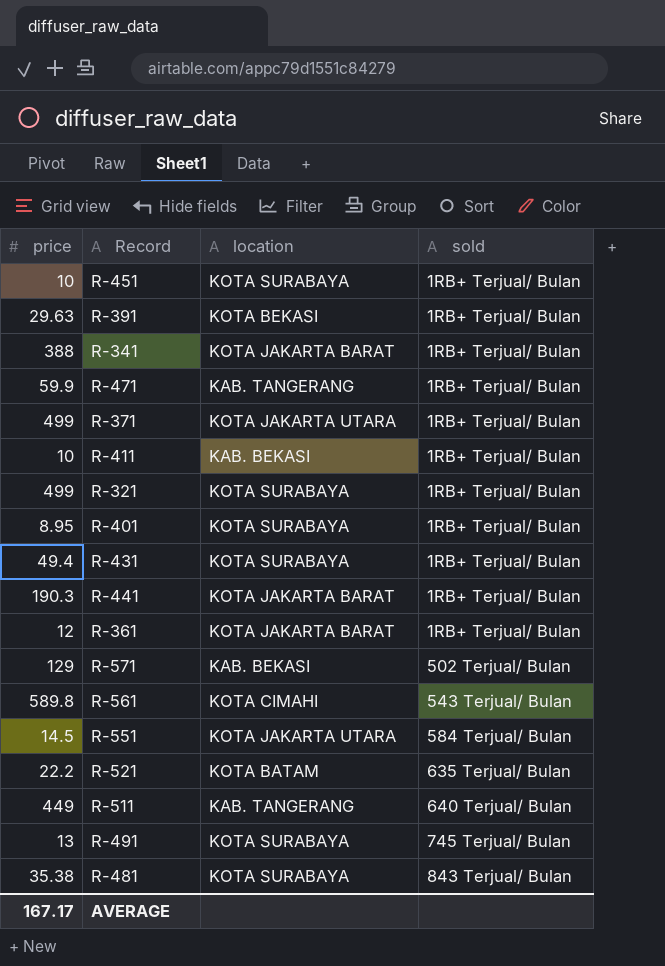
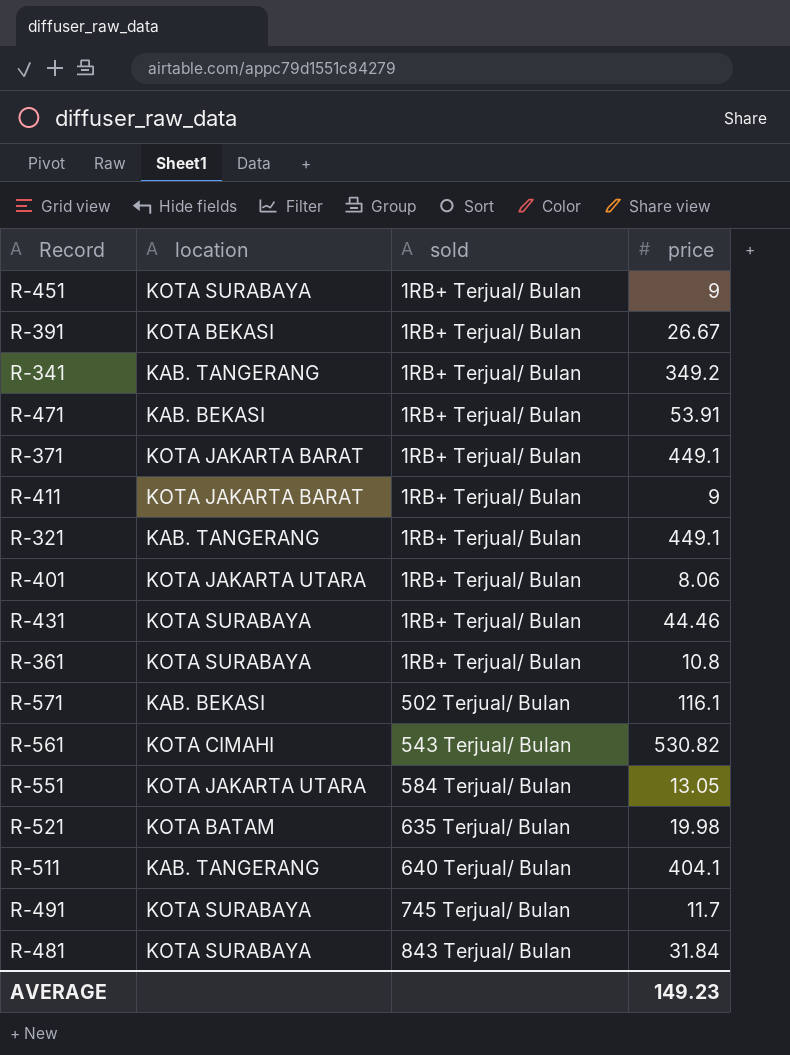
column price | position: 1 -> 4
row R-441: 190.3 | KOTA JAKARTA BARAT | 1RB+ Terjual/ Bulan -> none
R-451 | price: 10 -> 9
R-391 | price: 29.63 -> 26.67
R-341 | location: KOTA JAKARTA BARAT -> KAB. TANGERANG
R-341 | price: 388 -> 349.2
R-471 | location: KAB. TANGERANG -> KAB. BEKASI
R-471 | price: 59.9 -> 53.91
R-371 | location: KOTA JAKARTA UTARA -> KOTA JAKARTA BARAT
R-371 | price: 499 -> 449.1
R-411 | location: KAB. BEKASI -> KOTA JAKARTA BARAT
R-411 | price: 10 -> 9
R-321 | location: KOTA SURABAYA -> KAB. TANGERANG
R-321 | price: 499 -> 449.1
R-401 | location: KOTA SURABAYA -> KOTA JAKARTA UTARA
R-401 | price: 8.95 -> 8.06
R-431 | price: 49.4 -> 44.46
R-361 | location: KOTA JAKARTA BARAT -> KOTA SURABAYA
R-361 | price: 12 -> 10.8
R-571 | price: 129 -> 116.1
R-561 | price: 589.8 -> 530.82
R-551 | price: 14.5 -> 13.05
R-521 | price: 22.2 -> 19.98
R-511 | price: 449 -> 404.1
R-491 | price: 13 -> 11.7
R-481 | price: 35.38 -> 31.84
AVERAGE | price: 167.17 -> 149.23

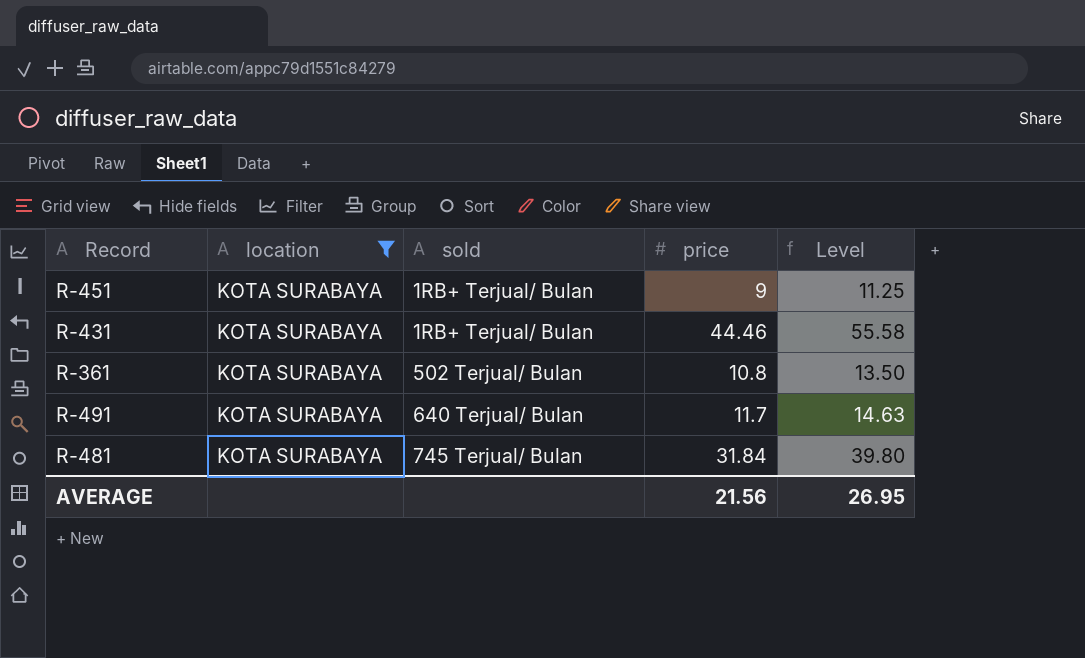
filter: none -> location = KOTA SURABAYA
column Level | formula: none -> [price] * 1.25
R-361 | sold: 1RB+ Terjual/ Bulan -> 502 Terjual/ Bulan
R-491 | sold: 745 Terjual/ Bulan -> 640 Terjual/ Bulan
R-481 | sold: 843 Terjual/ Bulan -> 745 Terjual/ Bulan
AVERAGE | price: 149.23 -> 21.56

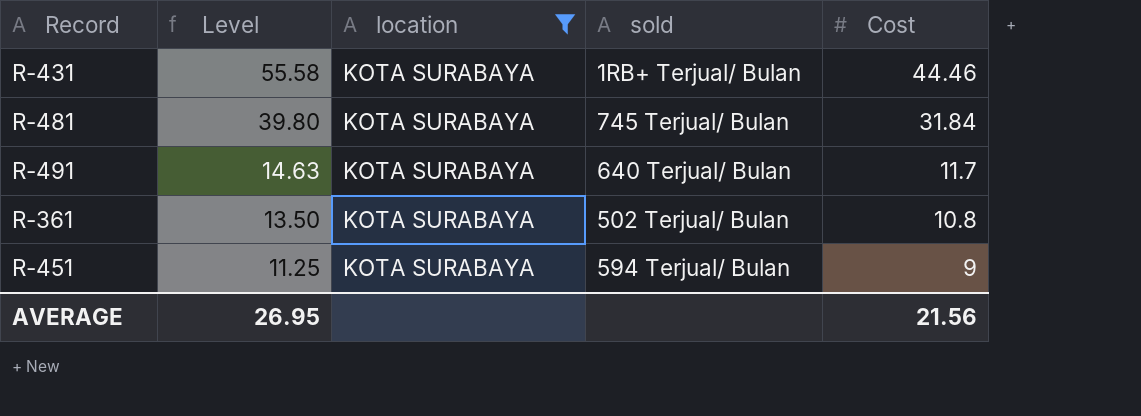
row order: sold ascending -> Level descending
column Level | position: 5 -> 2
column name: price -> Cost
R-451 | sold: 1RB+ Terjual/ Bulan -> 594 Terjual/ Bulan

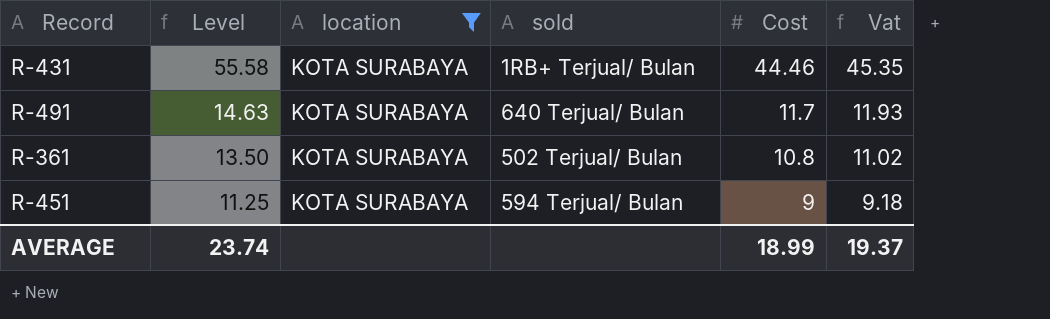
column Vat | formula: none -> [Cost] * 1.02
row R-481: 39.80 | KOTA SURABAYA | 745 Terjual/ Bulan | 31.84 -> none
AVERAGE | Level: 26.95 -> 23.74
AVERAGE | Cost: 21.56 -> 18.99

